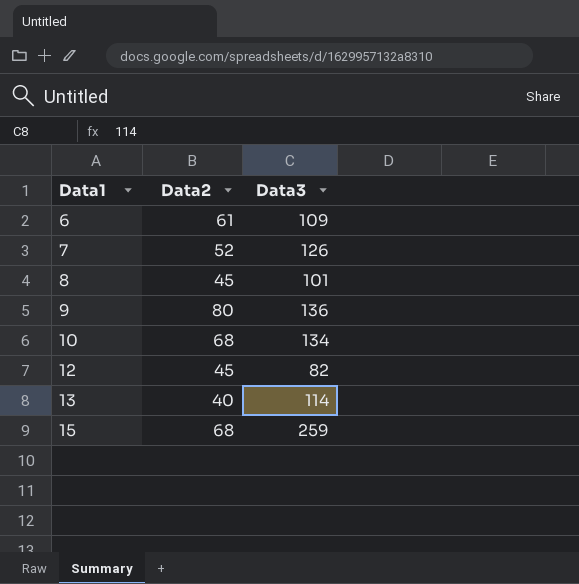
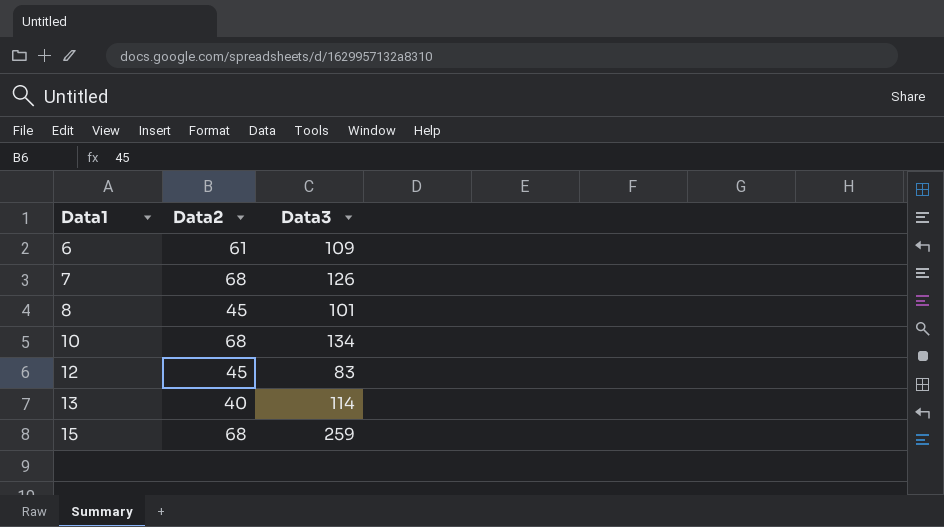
row 9: 80 | 136 -> none
7 | Data2: 52 -> 68
12 | Data3: 82 -> 83

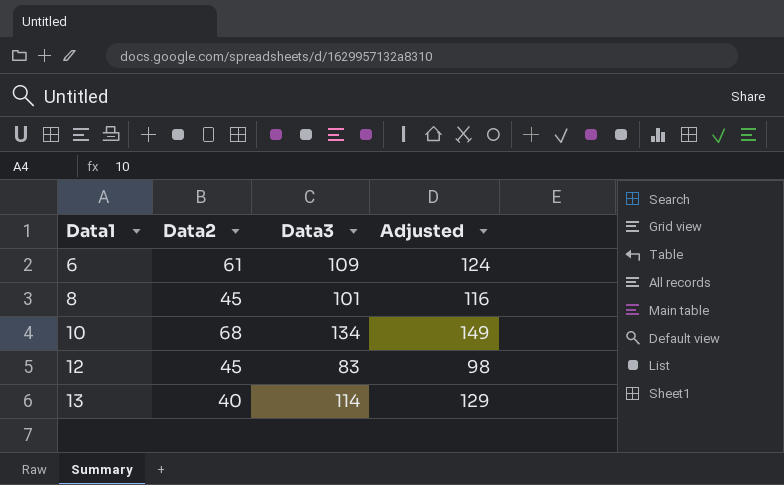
column Adjusted | formula: none -> [Data3] + 15
row 7: 68 | 126 -> none
row 15: 68 | 259 -> none

